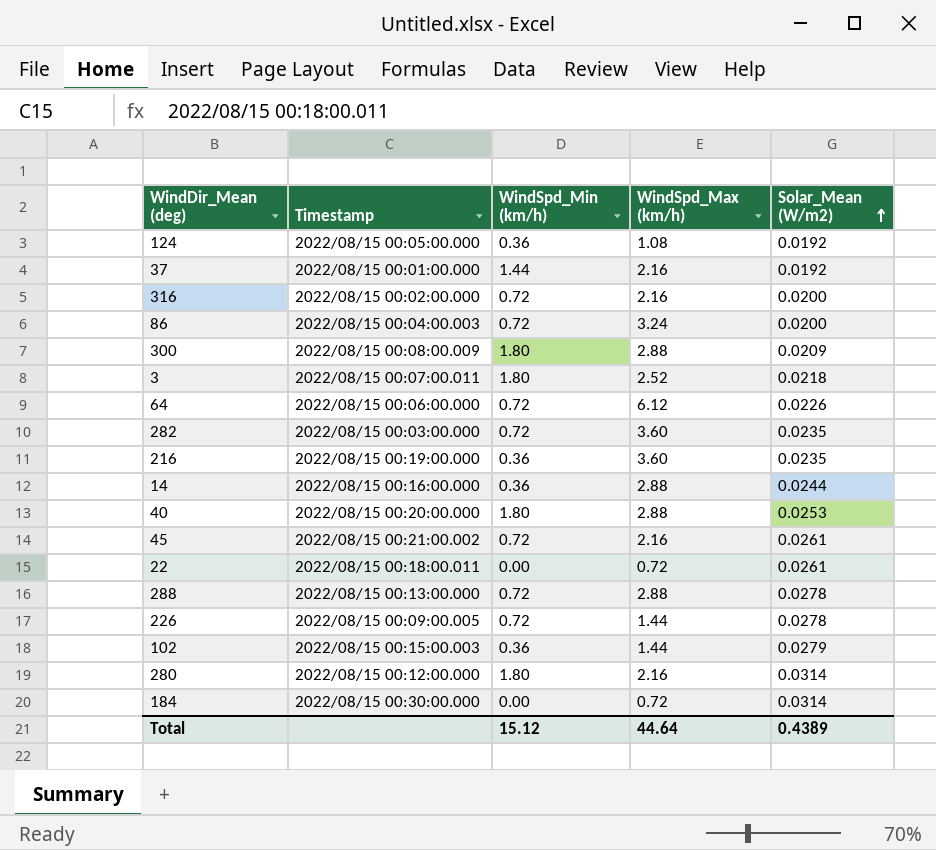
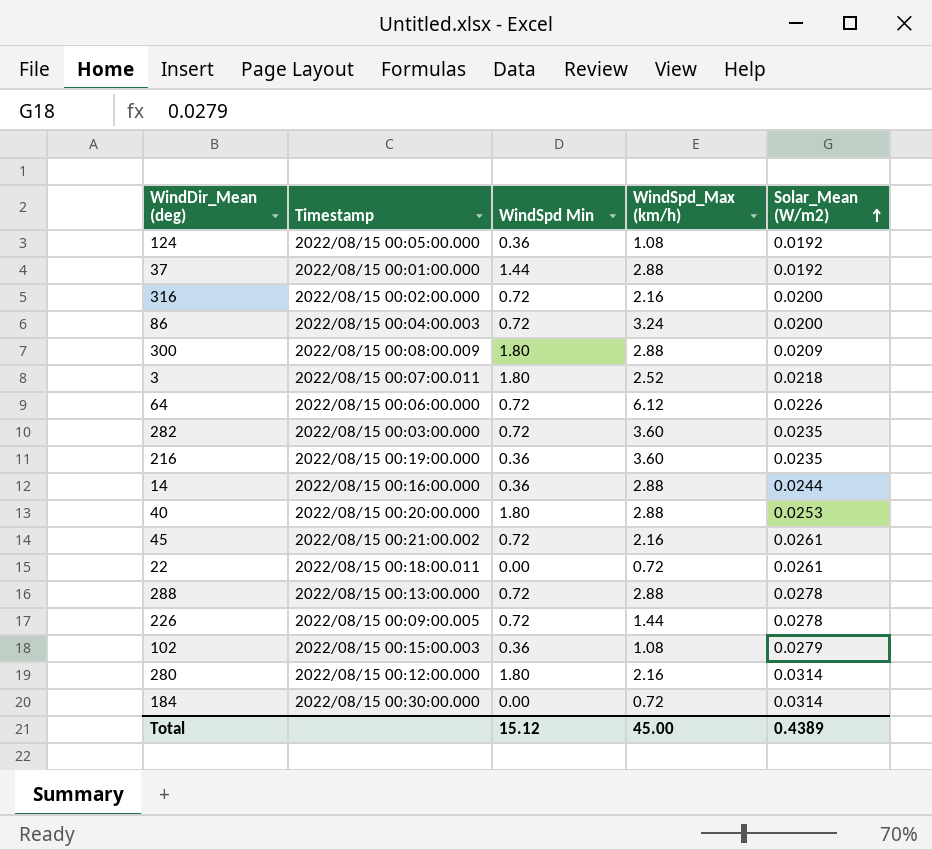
column name: WindSpd_Min (km/h) -> WindSpd Min
37 | WindSpd_Max (km/h): 2.16 -> 2.88
102 | WindSpd_Max (km/h): 1.44 -> 1.08
Total | WindSpd_Max (km/h): 44.64 -> 45.00

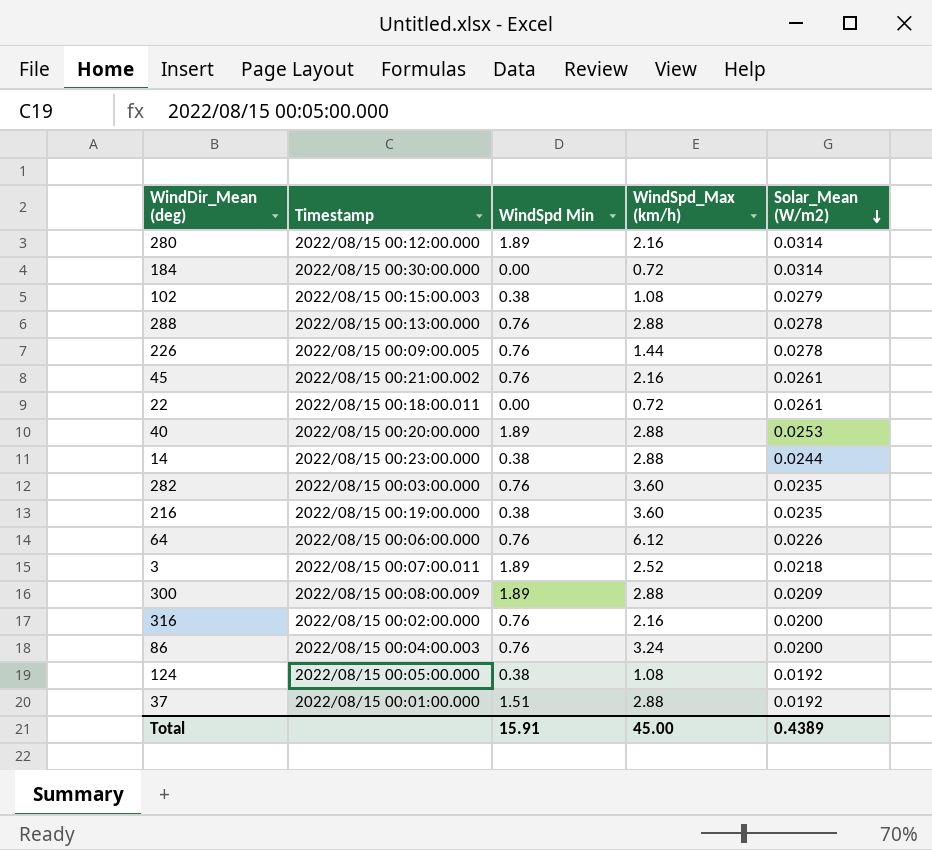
row order: Solar_Mean (W/m2) ascending -> Solar_Mean (W/m2) descending
280 | WindSpd Min: 1.80 -> 1.89
102 | WindSpd Min: 0.36 -> 0.38
288 | WindSpd Min: 0.72 -> 0.76
226 | WindSpd Min: 0.72 -> 0.76
45 | WindSpd Min: 0.72 -> 0.76
40 | WindSpd Min: 1.80 -> 1.89
14 | Timestamp: 2022/08/15 00:16:00.000 -> 2022/08/15 00:23:00.000
14 | WindSpd Min: 0.36 -> 0.38
282 | WindSpd Min: 0.72 -> 0.76
216 | WindSpd Min: 0.36 -> 0.38
64 | WindSpd Min: 0.72 -> 0.76
3 | WindSpd Min: 1.80 -> 1.89
300 | WindSpd Min: 1.80 -> 1.89
316 | WindSpd Min: 0.72 -> 0.76
86 | WindSpd Min: 0.72 -> 0.76
124 | WindSpd Min: 0.36 -> 0.38
37 | WindSpd Min: 1.44 -> 1.51
Total | WindSpd Min: 15.12 -> 15.91

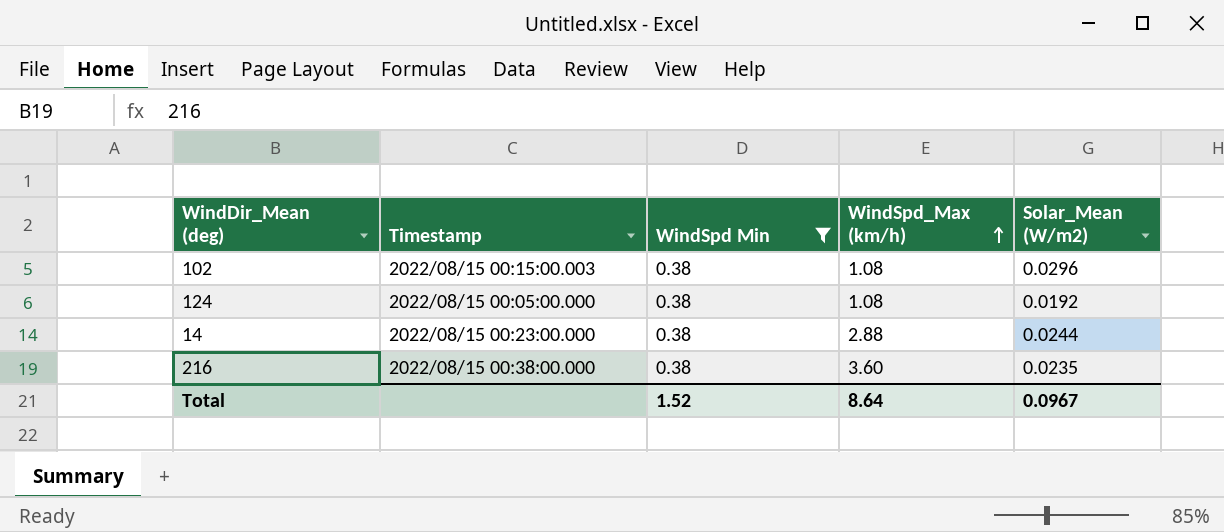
filter: none -> WindSpd Min = 0.38
row order: Solar_Mean (W/m2) descending -> WindSpd_Max (km/h) ascending
102 | Solar_Mean (W/m2): 0.0279 -> 0.0296
216 | Timestamp: 2022/08/15 00:19:00.000 -> 2022/08/15 00:38:00.000
Total | WindSpd Min: 15.91 -> 1.52
Total | WindSpd_Max (km/h): 45.00 -> 8.64
Total | Solar_Mean (W/m2): 0.4389 -> 0.0967

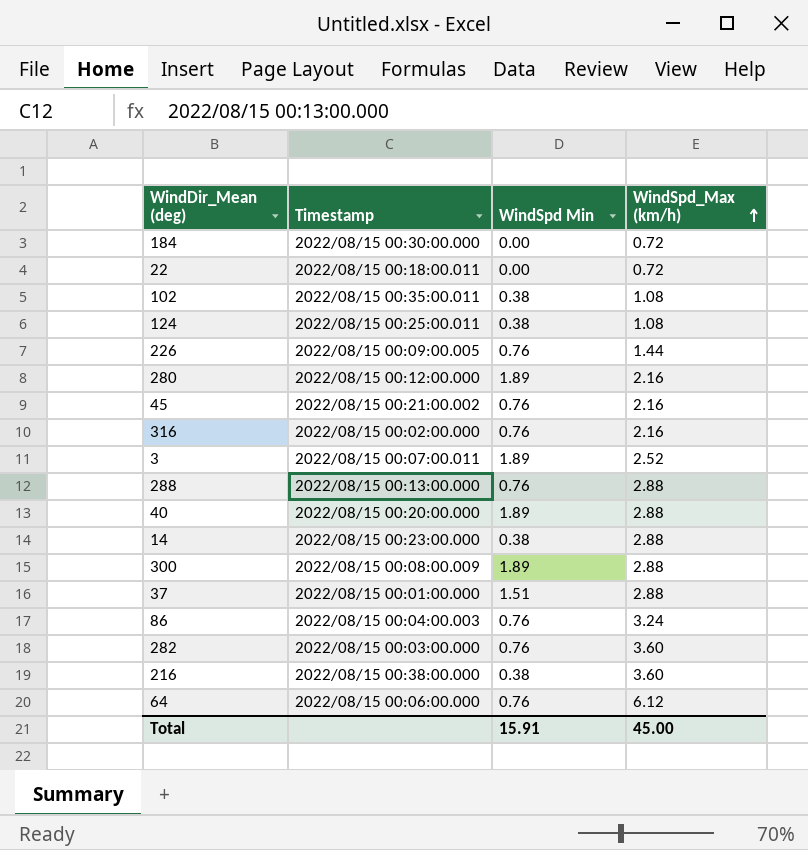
filter: WindSpd Min = 0.38 -> none
column Solar_Mean (W/m2) | position: 5 -> none
102 | Timestamp: 2022/08/15 00:15:00.003 -> 2022/08/15 00:35:00.011
124 | Timestamp: 2022/08/15 00:05:00.000 -> 2022/08/15 00:25:00.011
Total | WindSpd Min: 1.52 -> 15.91
Total | WindSpd_Max (km/h): 8.64 -> 45.00

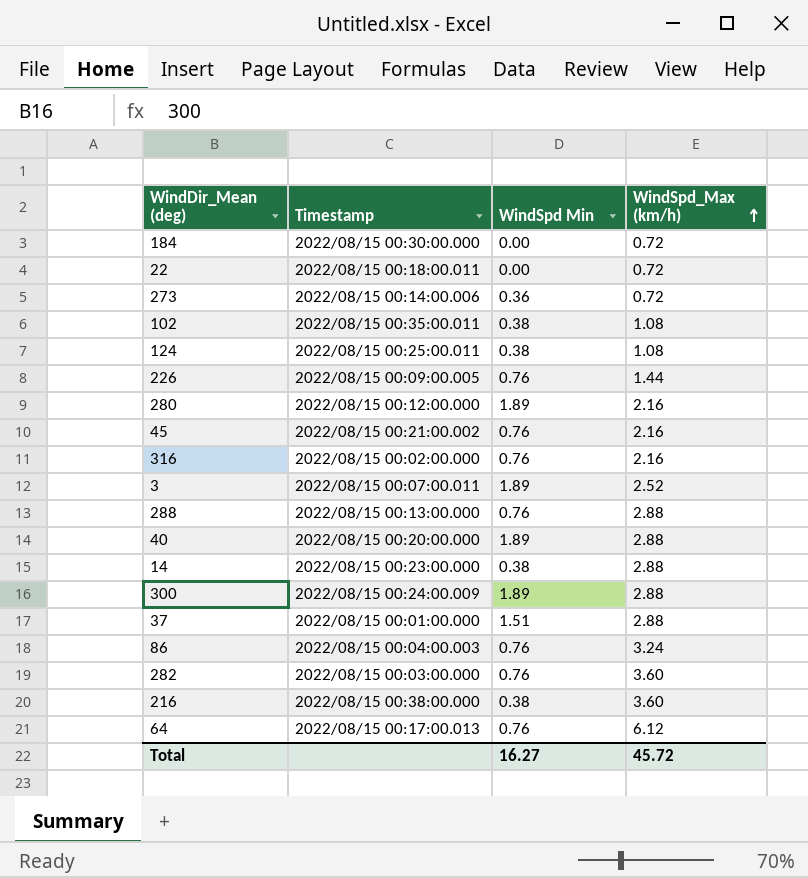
row 273: none -> 2022/08/15 00:14:00.006 | 0.36 | 0.72
300 | Timestamp: 2022/08/15 00:08:00.009 -> 2022/08/15 00:24:00.009
64 | Timestamp: 2022/08/15 00:06:00.000 -> 2022/08/15 00:17:00.013
Total | WindSpd Min: 15.91 -> 16.27
Total | WindSpd_Max (km/h): 45.00 -> 45.72

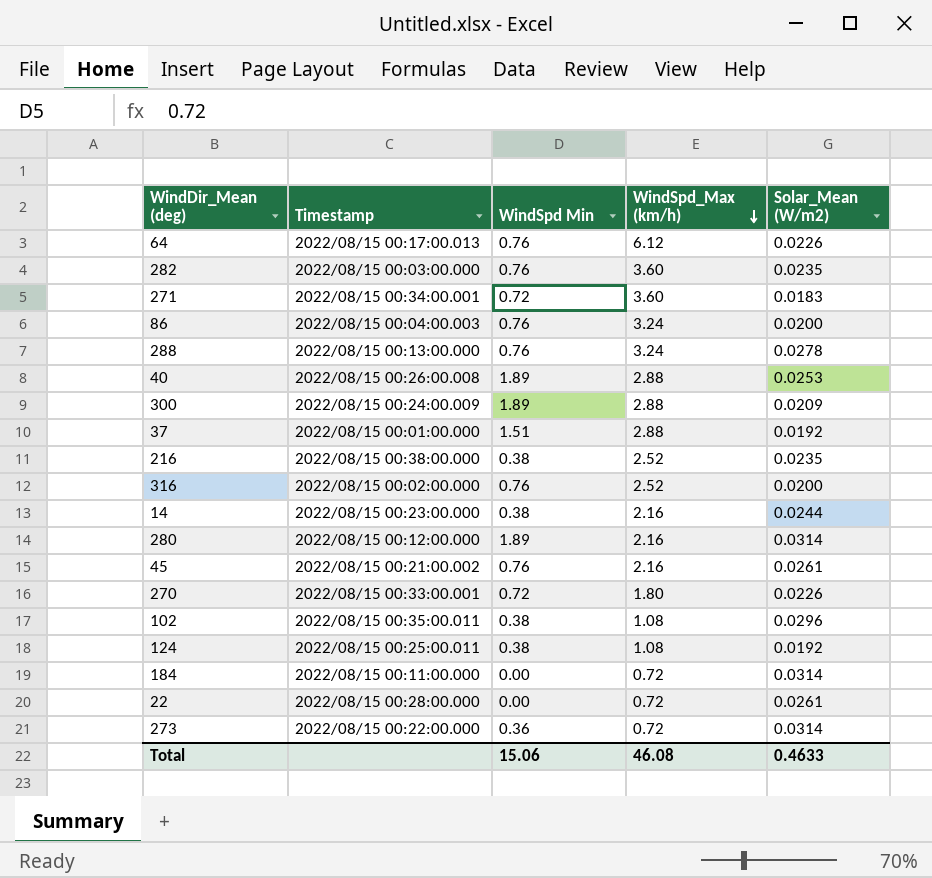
row order: WindSpd_Max (km/h) ascending -> WindSpd_Max (km/h) descending
column Solar_Mean (W/m2) | position: none -> 5
row 226: 2022/08/15 00:09:00.005 | 0.76 | 1.44 -> none
row 3: 2022/08/15 00:07:00.011 | 1.89 | 2.52 -> none
row 271: none -> 2022/08/15 00:34:00.001 | 0.72 | 3.60 | 0.0183
288 | WindSpd_Max (km/h): 2.88 -> 3.24
40 | Timestamp: 2022/08/15 00:20:00.000 -> 2022/08/15 00:26:00.008
216 | WindSpd_Max (km/h): 3.60 -> 2.52
316 | WindSpd_Max (km/h): 2.16 -> 2.52
14 | WindSpd_Max (km/h): 2.88 -> 2.16
row 270: none -> 2022/08/15 00:33:00.001 | 0.72 | 1.80 | 0.0226
184 | Timestamp: 2022/08/15 00:30:00.000 -> 2022/08/15 00:11:00.000
22 | Timestamp: 2022/08/15 00:18:00.011 -> 2022/08/15 00:28:00.000
273 | Timestamp: 2022/08/15 00:14:00.006 -> 2022/08/15 00:22:00.000
Total | WindSpd Min: 16.27 -> 15.06
Total | WindSpd_Max (km/h): 45.72 -> 46.08

